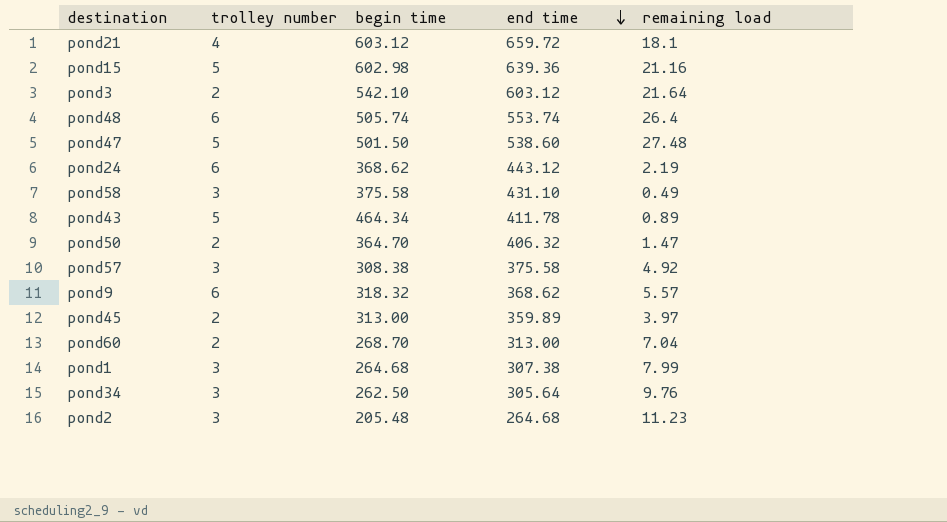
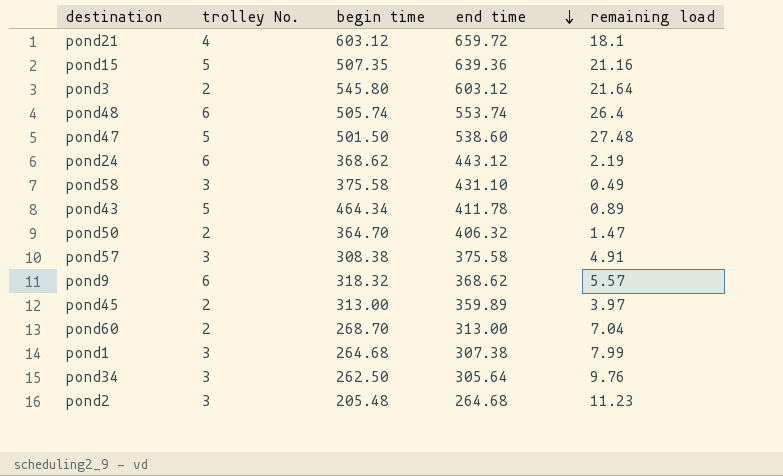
column name: trolley number -> trolley No.
pond15 | begin time: 602.98 -> 507.35
pond3 | begin time: 542.10 -> 545.80
pond57 | remaining load: 4.92 -> 4.91

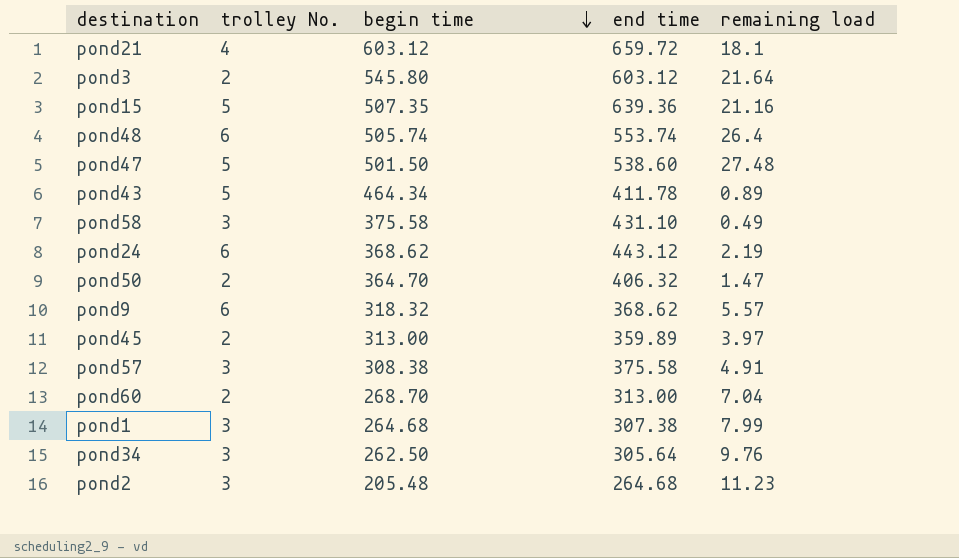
row order: end time descending -> begin time descending

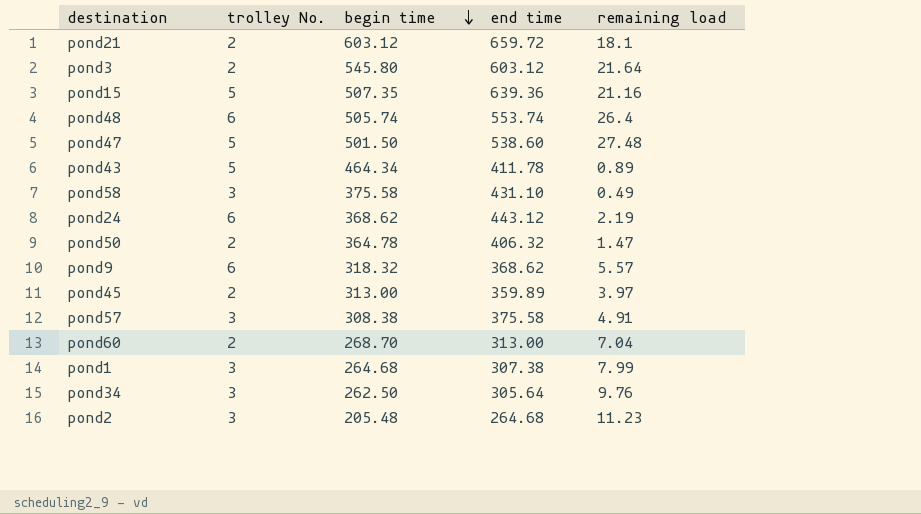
pond21 | trolley No.: 4 -> 2
pond50 | begin time: 364.70 -> 364.78

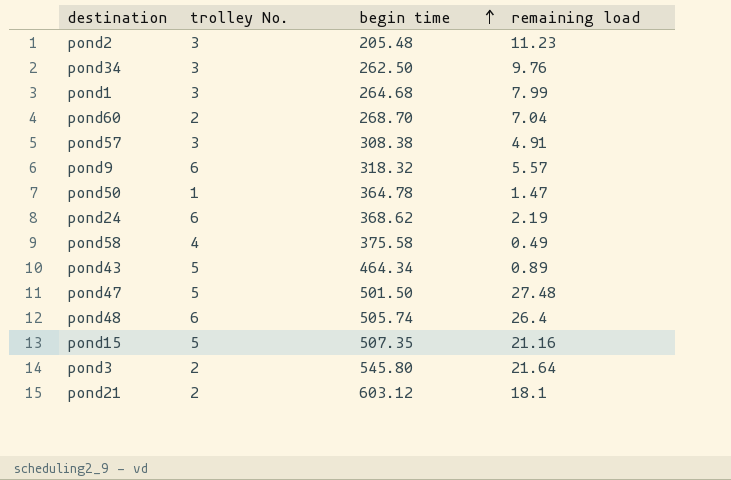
row order: begin time descending -> begin time ascending
column end time | position: 4 -> none
row pond45: 2 | 313.00 | 359.89 | 3.97 -> none
pond50 | trolley No.: 2 -> 1
pond58 | trolley No.: 3 -> 4

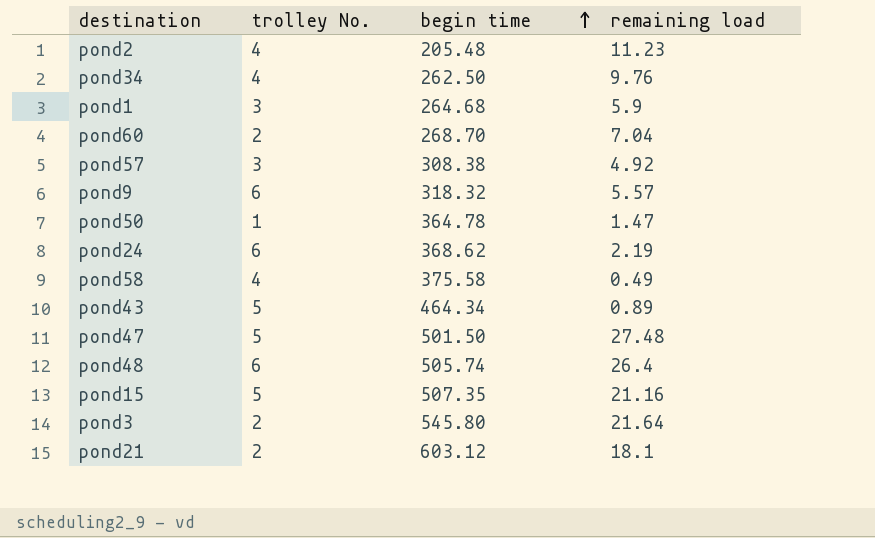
pond2 | trolley No.: 3 -> 4
pond34 | trolley No.: 3 -> 4
pond1 | remaining load: 7.99 -> 5.9
pond57 | remaining load: 4.91 -> 4.92

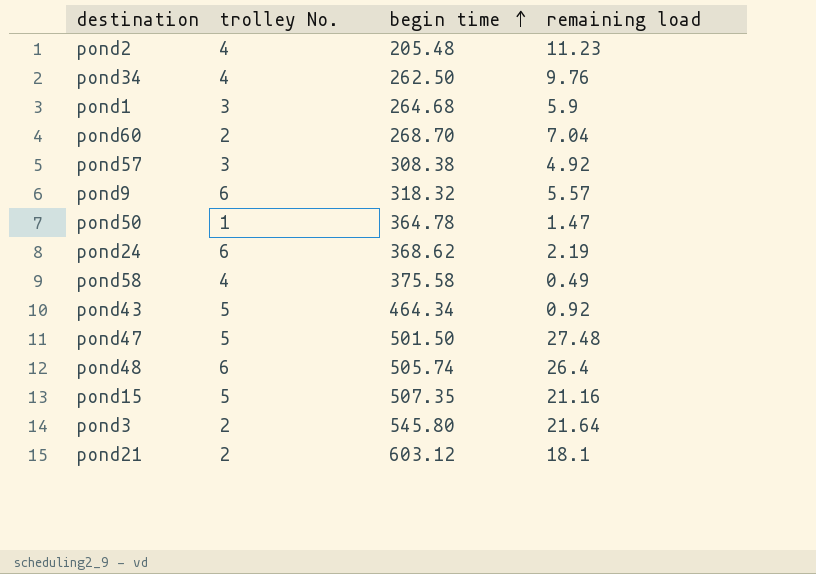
pond43 | remaining load: 0.89 -> 0.92

